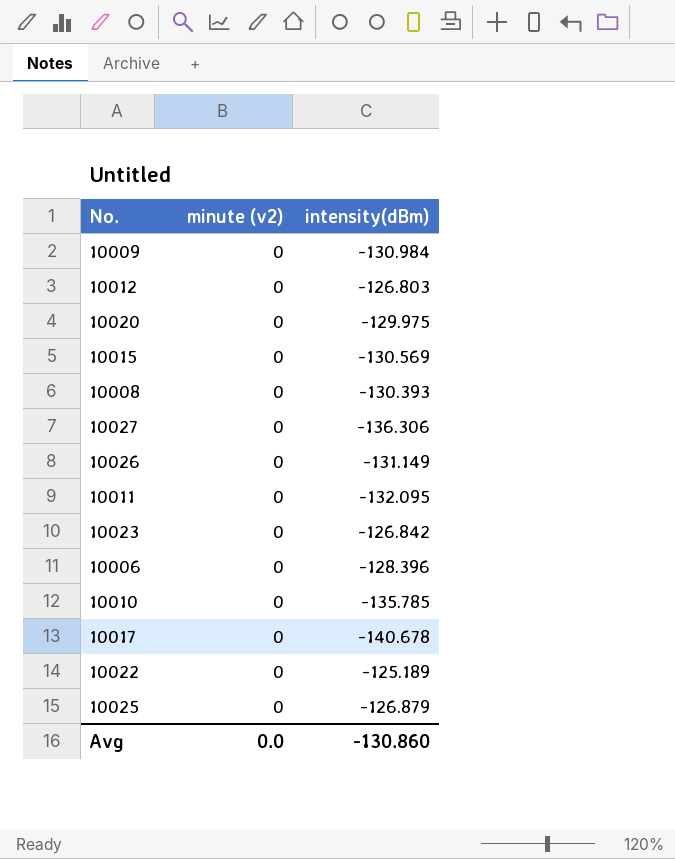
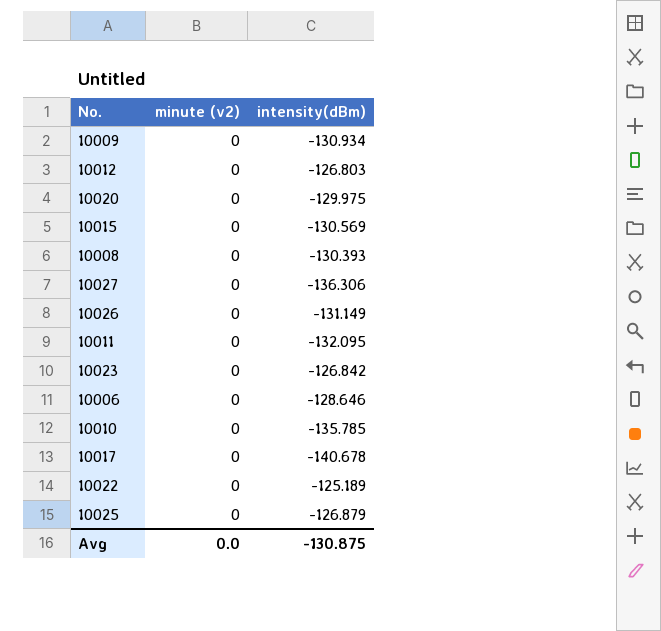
10009 | intensity(dBm): -130.984 -> -130.934
10006 | intensity(dBm): -128.396 -> -128.646
Avg | intensity(dBm): -130.860 -> -130.875

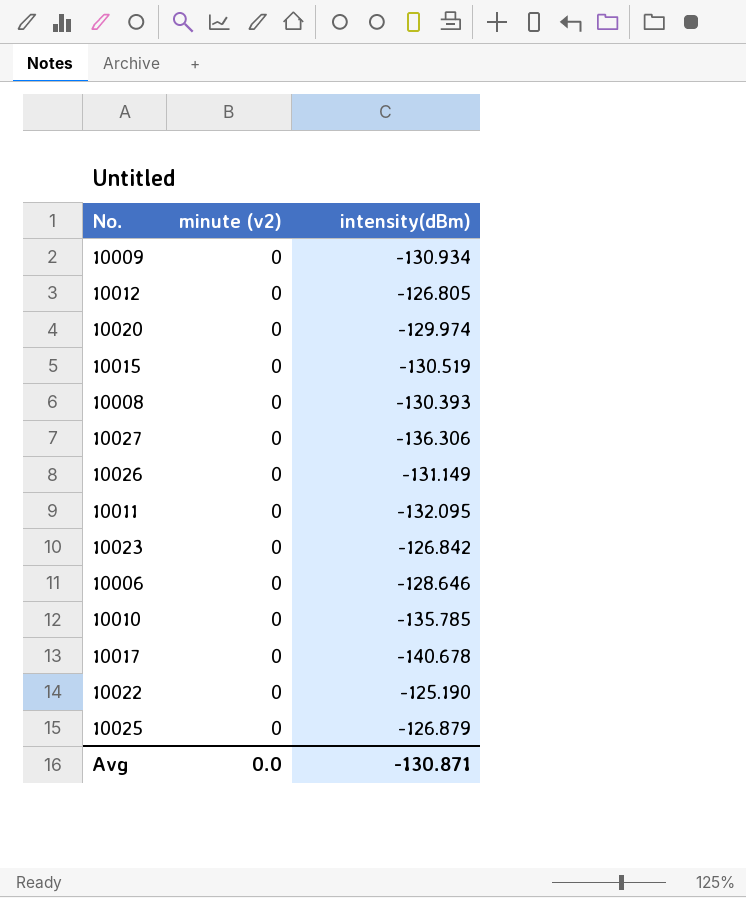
10012 | intensity(dBm): -126.803 -> -126.805
10020 | intensity(dBm): -129.975 -> -129.974
10015 | intensity(dBm): -130.569 -> -130.519
10022 | intensity(dBm): -125.189 -> -125.190
Avg | intensity(dBm): -130.875 -> -130.871

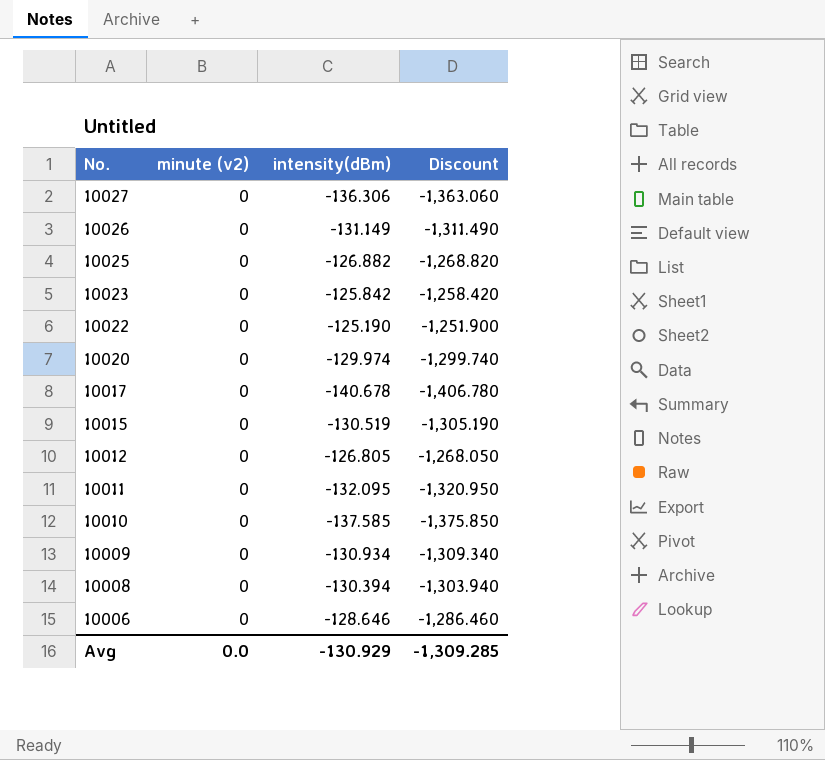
row order: none -> No. descending
column Discount | formula: none -> [intensity(dBm)] * 10
10025 | intensity(dBm): -126.879 -> -126.882
10023 | intensity(dBm): -126.842 -> -125.842
10010 | intensity(dBm): -135.785 -> -137.585
10008 | intensity(dBm): -130.393 -> -130.394
Avg | intensity(dBm): -130.871 -> -130.929

